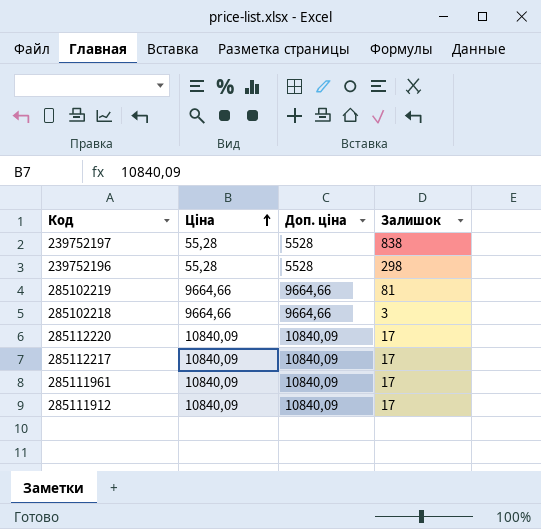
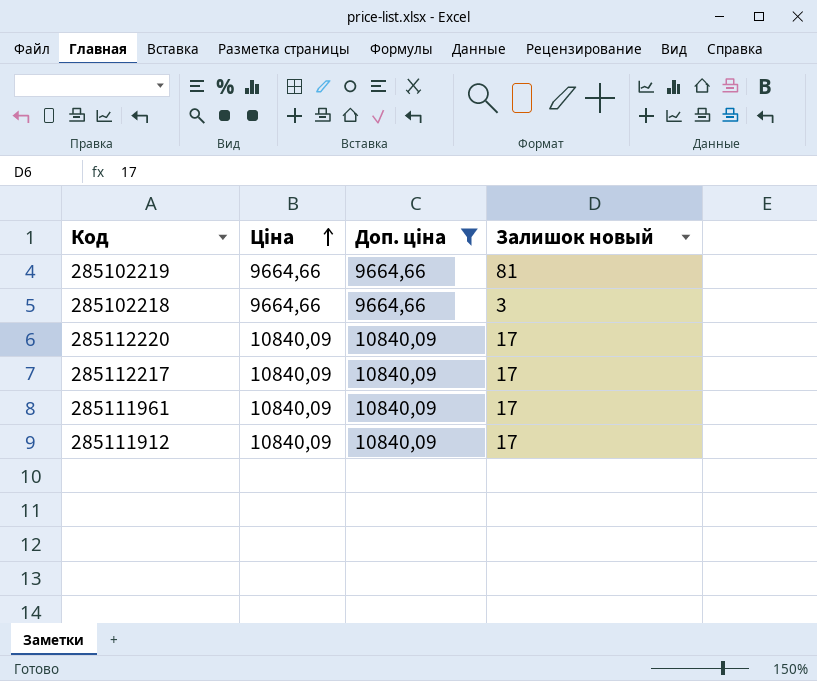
filter: none -> Доп. ціна != 5528
column name: Залишок -> Залишок новый

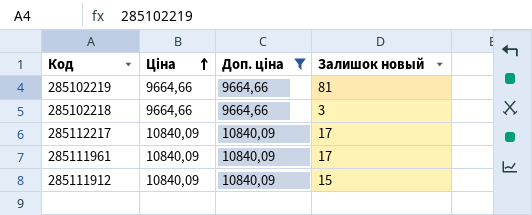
row 285112220: 10840,09 | 10840,09 | 17 -> none
285111912 | Залишок новый: 17 -> 15

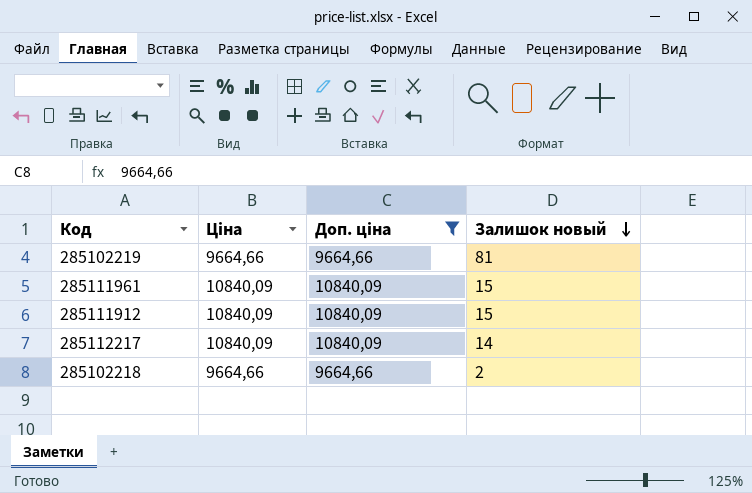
row order: Ціна ascending -> Залишок новый descending
285111961 | Залишок новый: 17 -> 15
285112217 | Залишок новый: 17 -> 14
285102218 | Залишок новый: 3 -> 2

